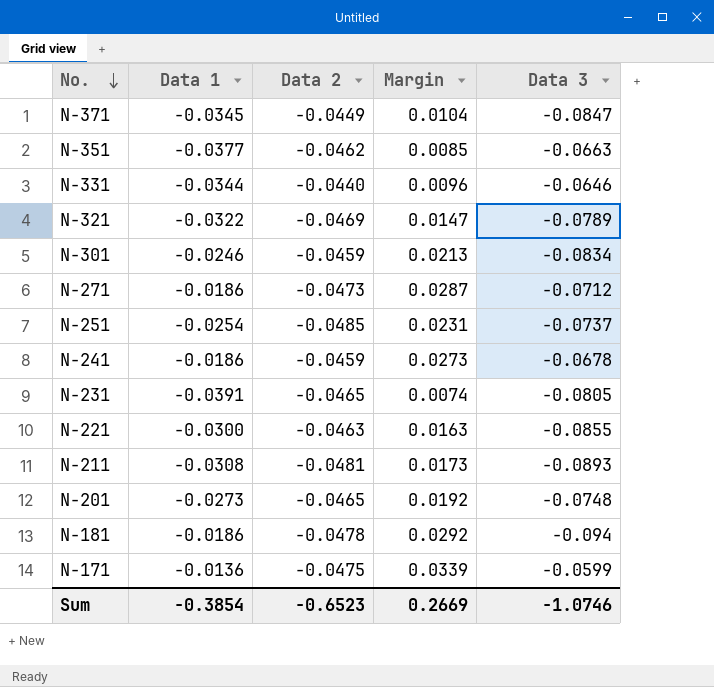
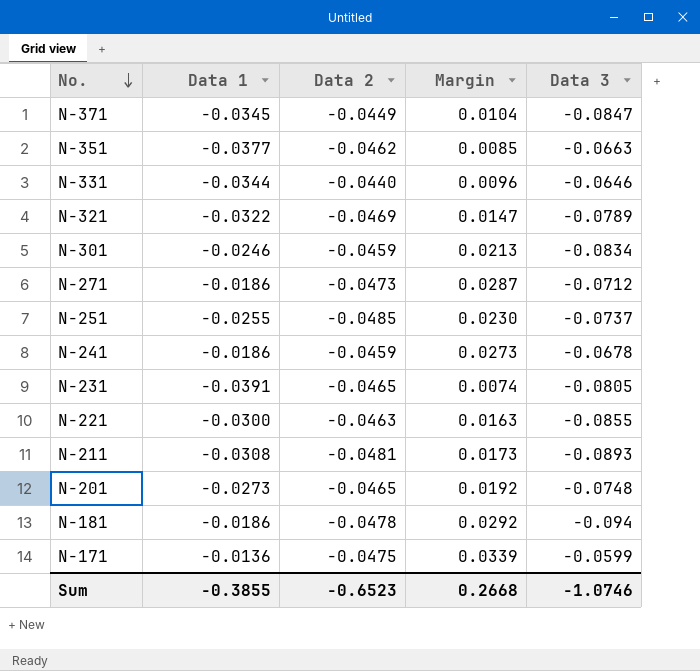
N-251 | Data 1: -0.0254 -> -0.0255
N-251 | Margin: 0.0231 -> 0.0230
Sum | Data 1: -0.3854 -> -0.3855
Sum | Margin: 0.2669 -> 0.2668

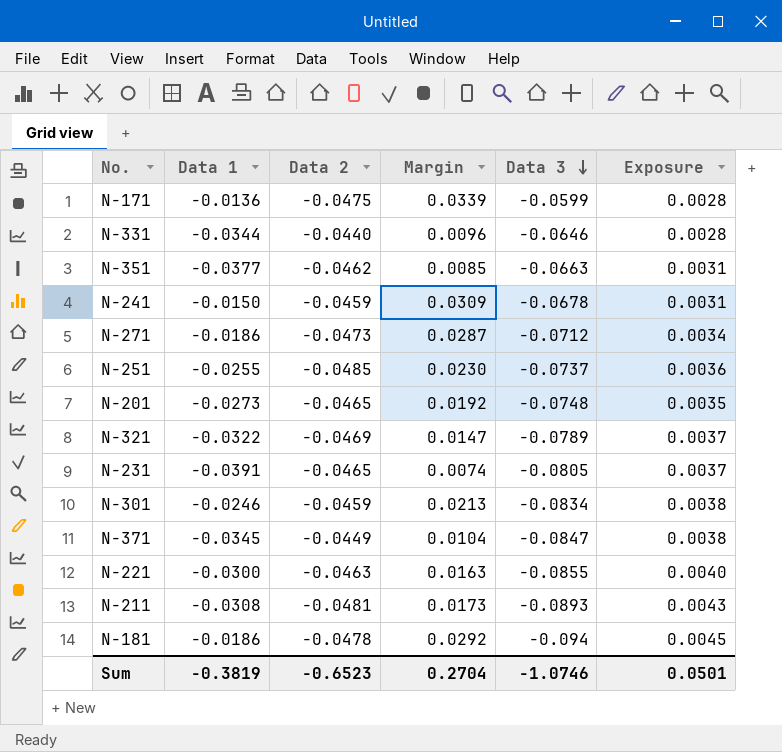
row order: No. descending -> Data 3 descending
column Exposure | formula: none -> [Data 2] * [Data 3]
N-241 | Data 1: -0.0186 -> -0.0150
N-241 | Margin: 0.0273 -> 0.0309
Sum | Data 1: -0.3855 -> -0.3819
Sum | Margin: 0.2668 -> 0.2704

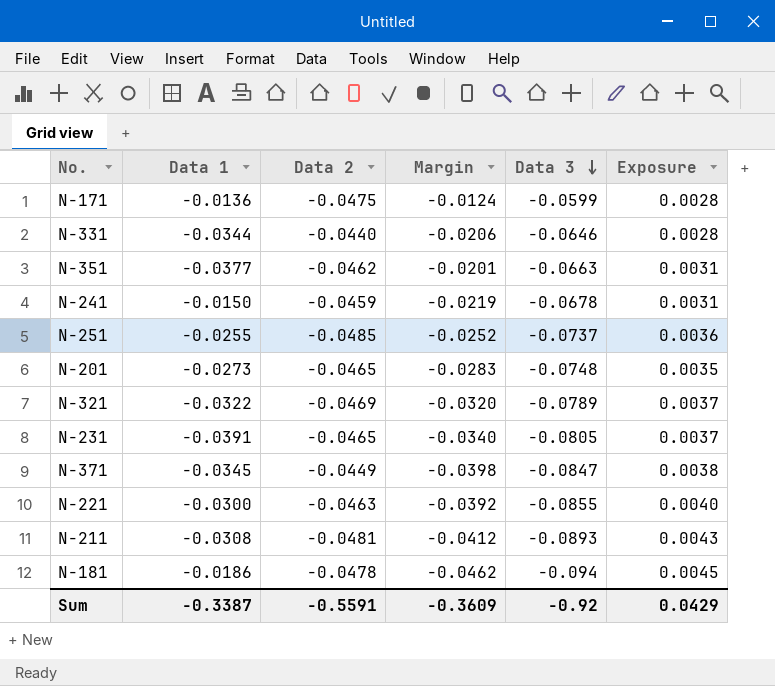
column Margin | formula: [Data 1] - [Data 2] -> [Data 3] - [Data 2]
row N-271: -0.0186 | -0.0473 | 0.0287 | -0.0712 | 0.0034 -> none
row N-301: -0.0246 | -0.0459 | 0.0213 | -0.0834 | 0.0038 -> none
Sum | Data 1: -0.3819 -> -0.3387
Sum | Data 2: -0.6523 -> -0.5591
Sum | Margin: 0.2704 -> -0.3609
Sum | Data 3: -1.0746 -> -0.92
Sum | Exposure: 0.0501 -> 0.0429

